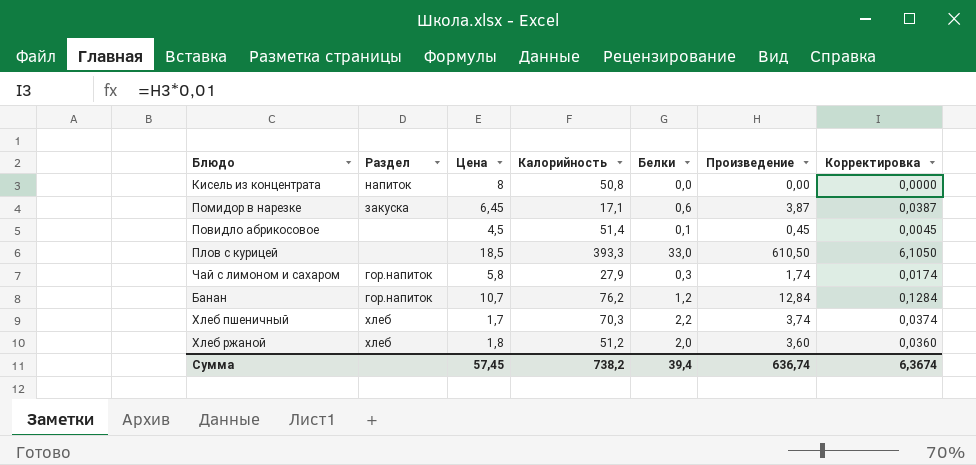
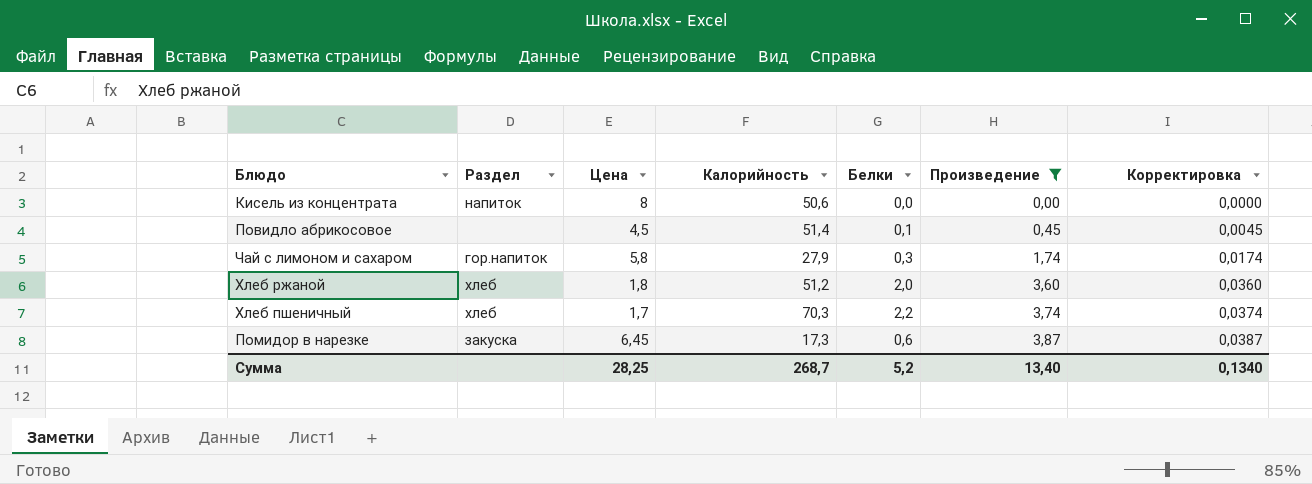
filter: none -> Произведение <= 3,87
row order: none -> Произведение ascending
Кисель из концентрата | Калорийность: 50,8 -> 50,6
Помидор в нарезке | Калорийность: 17,1 -> 17,3
Сумма | Цена: 57,45 -> 28,25
Сумма | Калорийность: 738,2 -> 268,7
Сумма | Белки: 39,4 -> 5,2
Сумма | Произведение: 636,74 -> 13,40
Сумма | Корректировка: 6,3674 -> 0,1340

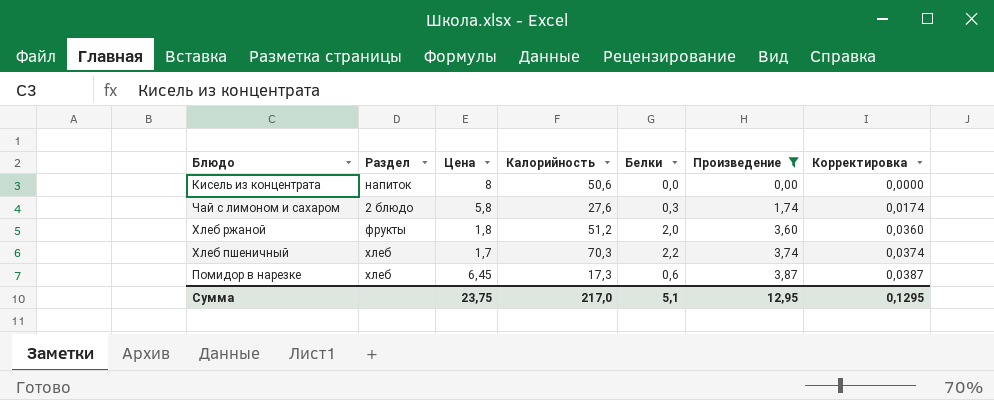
row Повидло абрикосовое: none | 4,5 | 51,4 | 0,1 | 0,45 | 0,0045 -> none
Чай с лимоном и сахаром | Раздел: гор.напиток -> 2 блюдо
Чай с лимоном и сахаром | Калорийность: 27,9 -> 27,6
Хлеб ржаной | Раздел: хлеб -> фрукты
Помидор в нарезке | Раздел: закуска -> хлеб
Сумма | Цена: 28,25 -> 23,75
Сумма | Калорийность: 268,7 -> 217,0
Сумма | Белки: 5,2 -> 5,1
Сумма | Произведение: 13,40 -> 12,95
Сумма | Корректировка: 0,1340 -> 0,1295

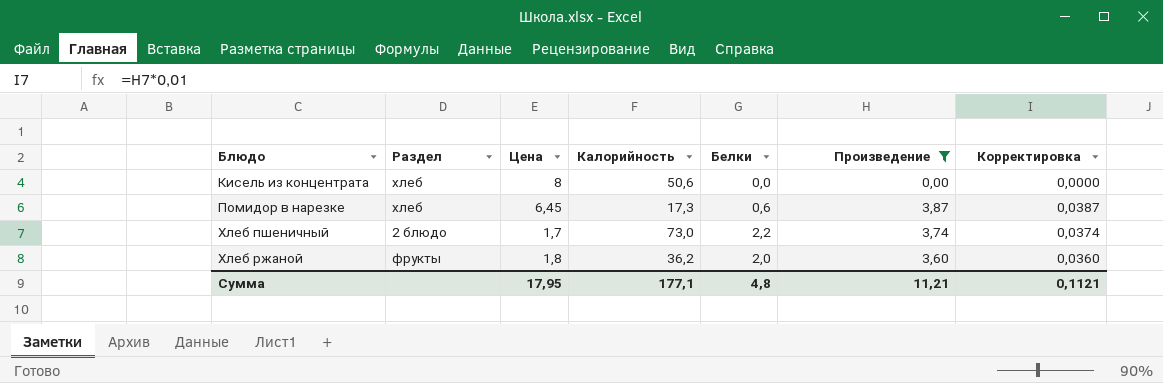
row order: Произведение ascending -> Блюдо ascending
row Чай с лимоном и сахаром: 2 блюдо | 5,8 | 27,6 | 0,3 | 1,74 | 0,0174 -> none
Кисель из концентрата | Раздел: напиток -> хлеб
Хлеб пшеничный | Раздел: хлеб -> 2 блюдо
Хлеб пшеничный | Калорийность: 70,3 -> 73,0
Хлеб ржаной | Калорийность: 51,2 -> 36,2
Сумма | Цена: 23,75 -> 17,95
Сумма | Калорийность: 217,0 -> 177,1
Сумма | Белки: 5,1 -> 4,8
Сумма | Произведение: 12,95 -> 11,21
Сумма | Корректировка: 0,1295 -> 0,1121

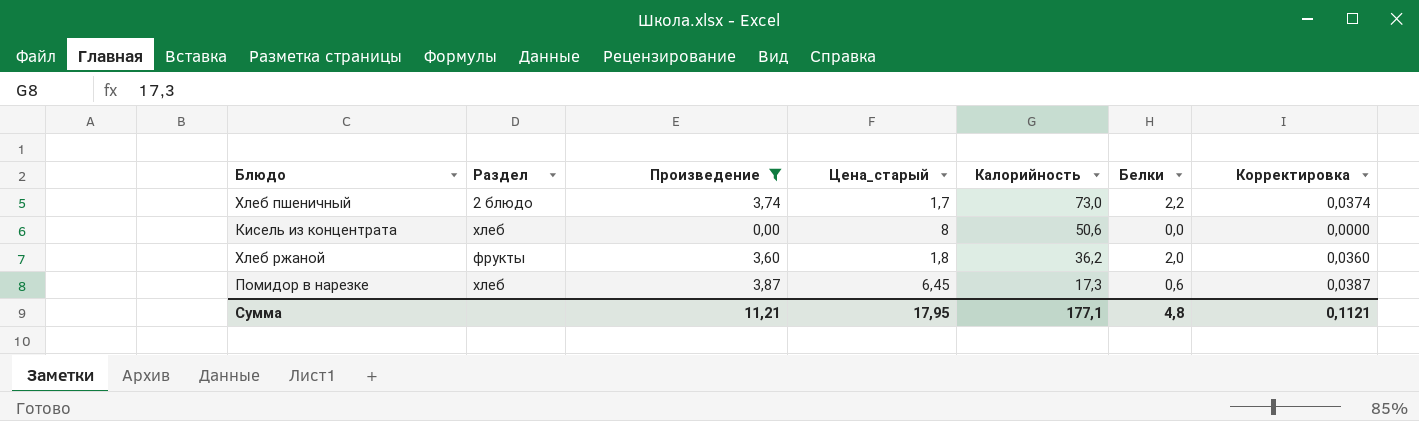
row order: Блюдо ascending -> Калорийность descending
column Произведение | position: 6 -> 3
column name: Цена -> Цена_старый

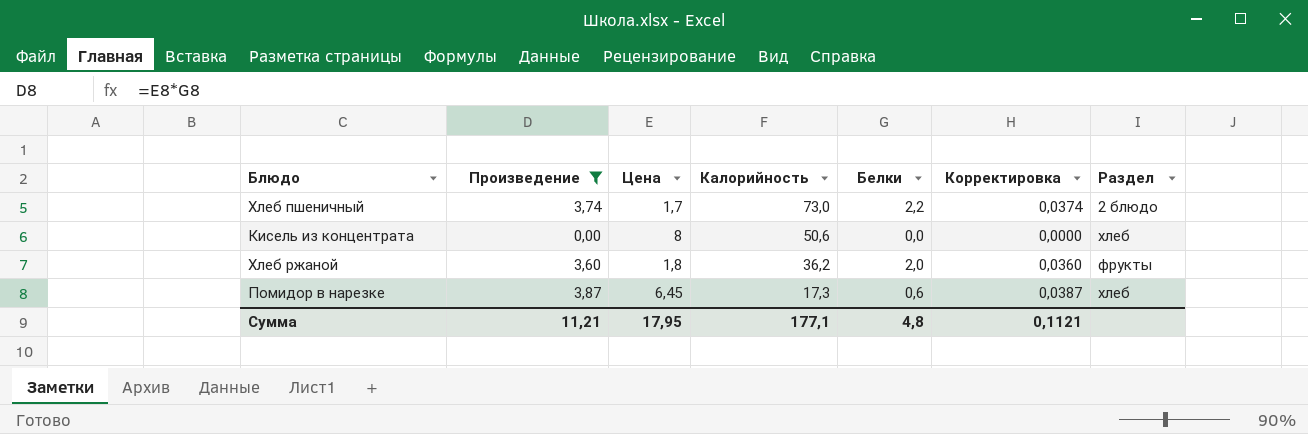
column name: Цена_старый -> Цена
column Раздел | position: 2 -> 7

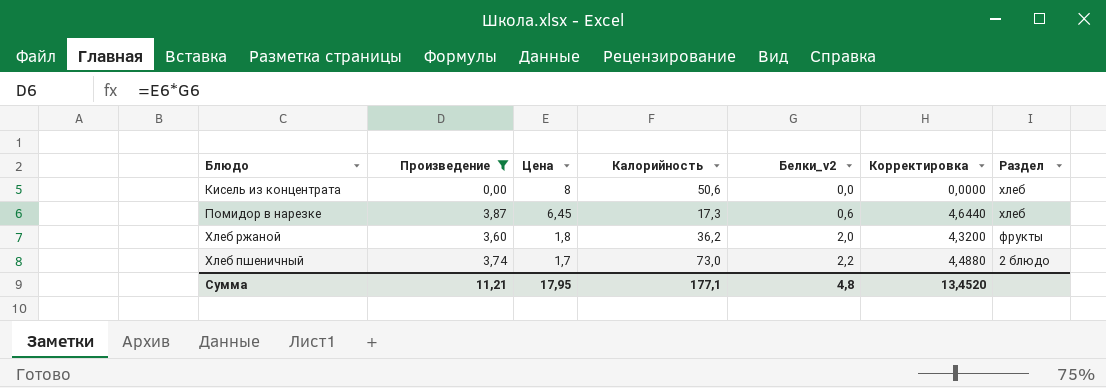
row order: Калорийность descending -> Цена descending
column name: Белки -> Белки_v2
column Корректировка | formula: [Произведение] * 0,01 -> [Произведение] * 1,2
Сумма | Корректировка: 0,1121 -> 13,4520

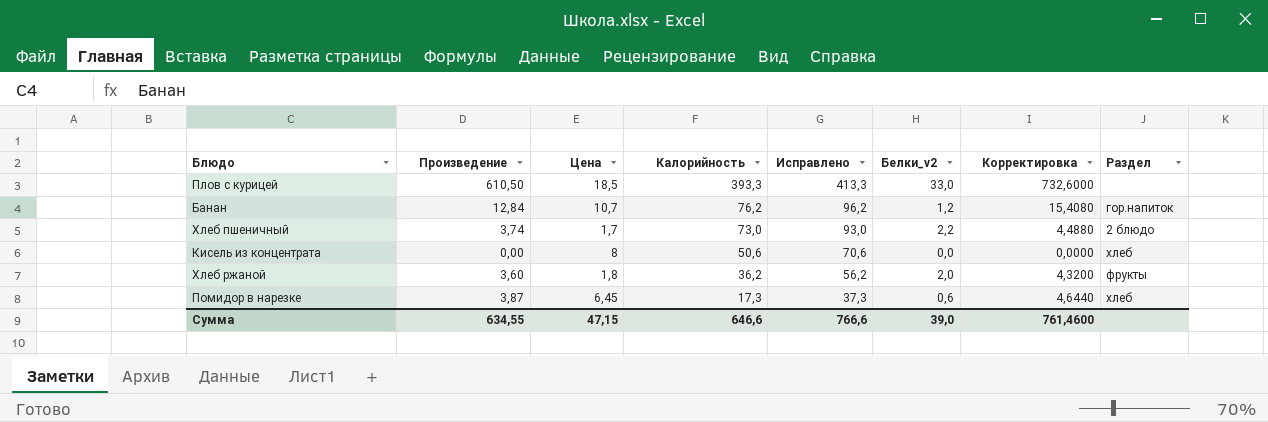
filter: Произведение <= 3,87 -> none
row order: Цена descending -> Калорийность descending
column Исправлено | formula: none -> [Калорийность] + 20
Сумма | Произведение: 11,21 -> 634,55
Сумма | Цена: 17,95 -> 47,15
Сумма | Калорийность: 177,1 -> 646,6
Сумма | Белки_v2: 4,8 -> 39,0
Сумма | Корректировка: 13,4520 -> 761,4600

